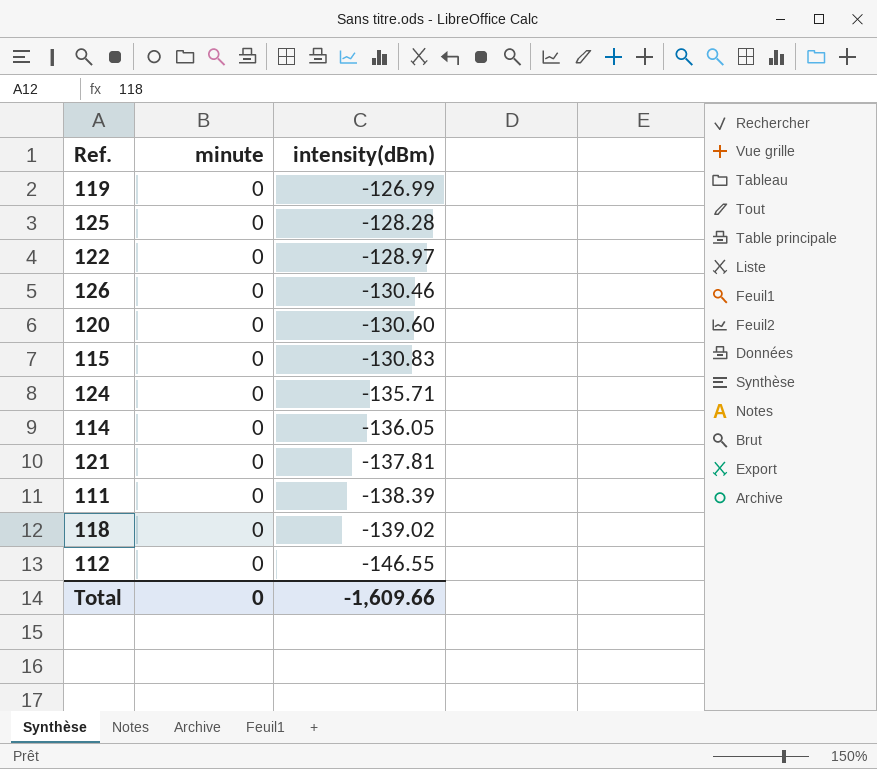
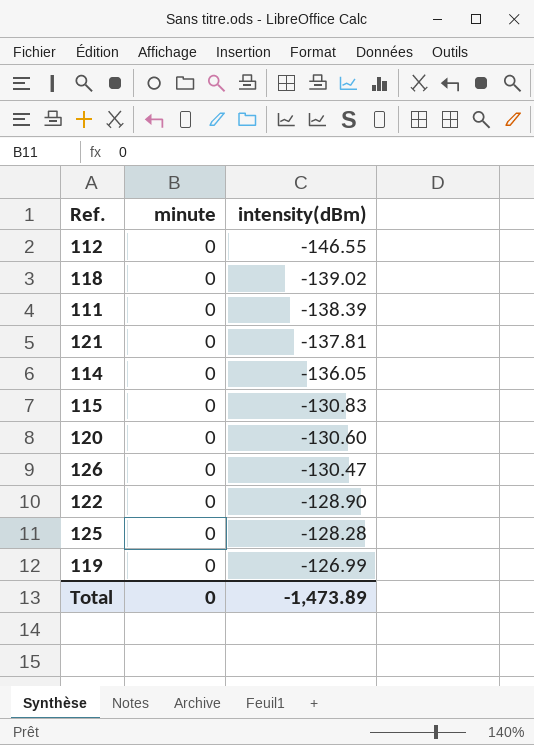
row order: intensity(dBm) descending -> intensity(dBm) ascending
row 124: 0 | -135.71 -> none
126 | intensity(dBm): -130.46 -> -130.47
122 | intensity(dBm): -128.97 -> -128.90
Total | intensity(dBm): -1,609.66 -> -1,473.89

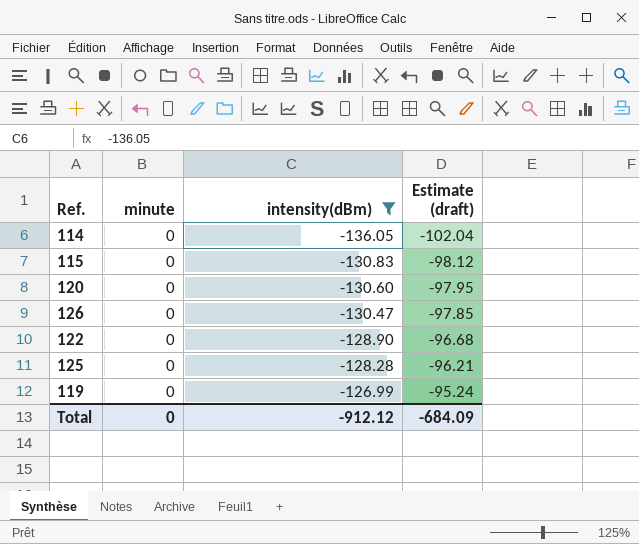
filter: none -> intensity(dBm) >= -136.05
column Estimate (draft) | formula: none -> [intensity(dBm)] * 0.75
Total | intensity(dBm): -1,473.89 -> -912.12

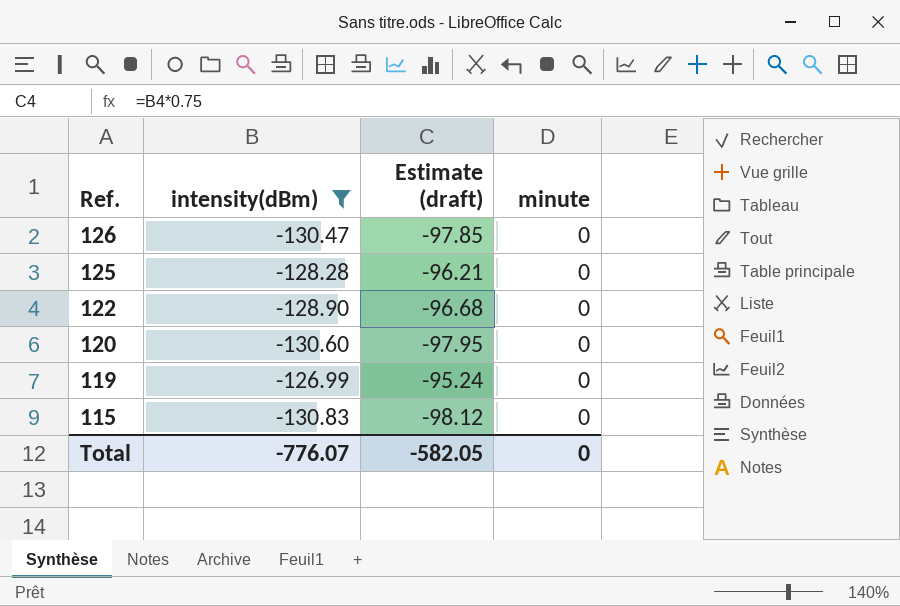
row order: intensity(dBm) ascending -> Ref. descending
column minute | position: 2 -> 4
row 114: 0 | -136.05 | -102.04 -> none
Total | intensity(dBm): -912.12 -> -776.07
Total | Estimate (draft): -684.09 -> -582.05

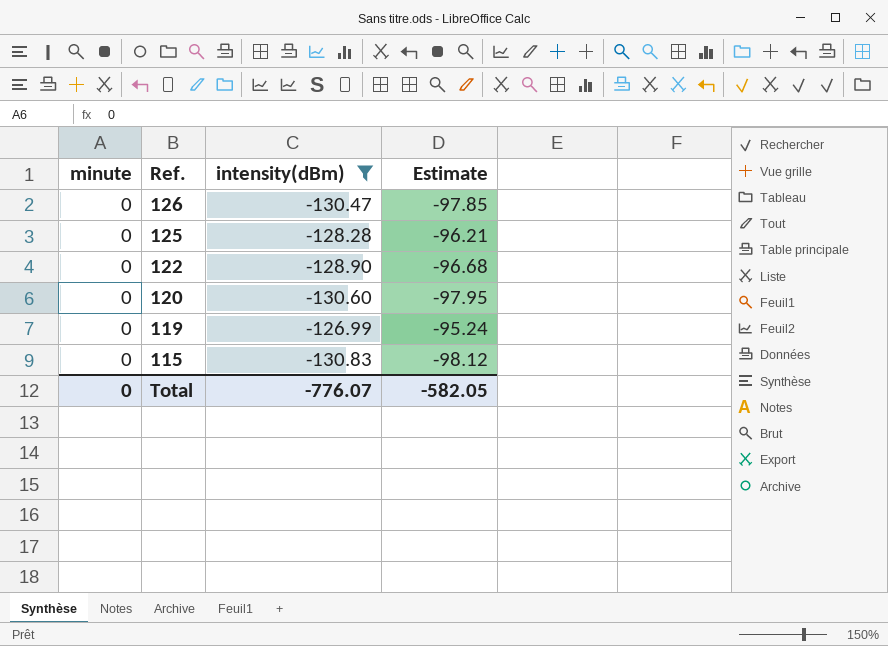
column minute | position: 4 -> 1
column name: Estimate (draft) -> Estimate

